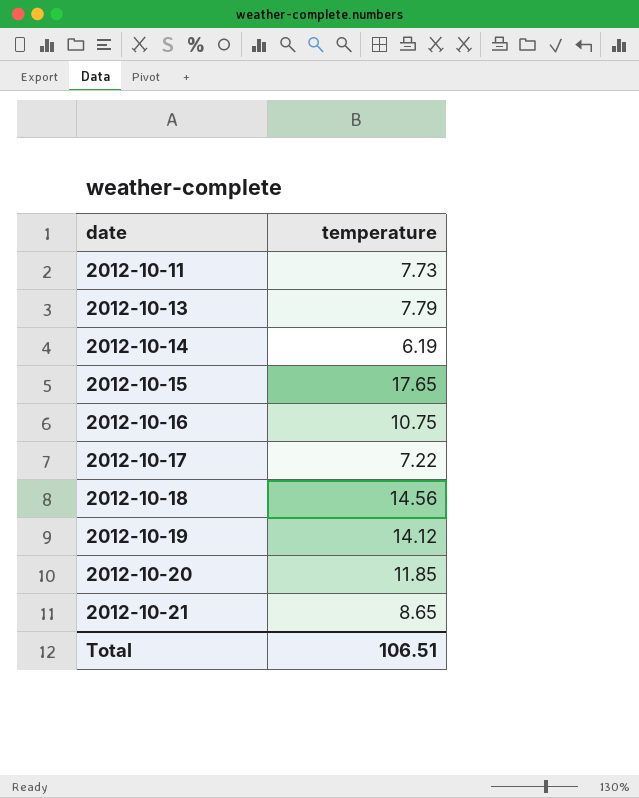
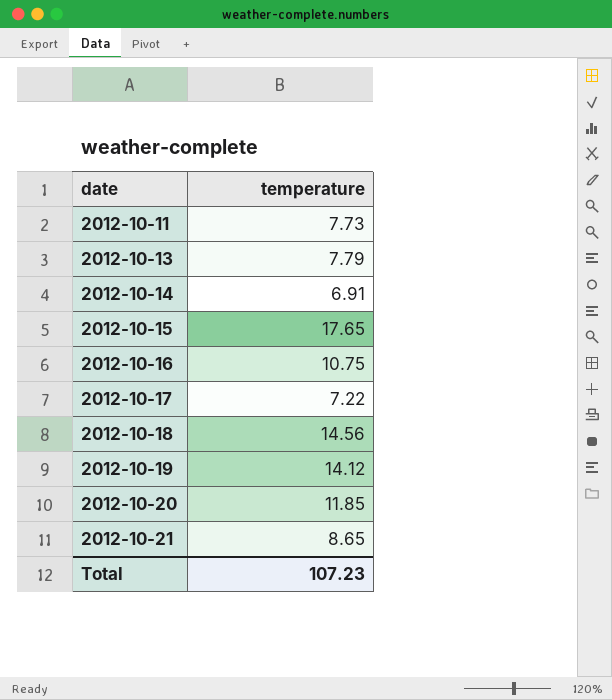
2012-10-14 | temperature: 6.19 -> 6.91
Total | temperature: 106.51 -> 107.23

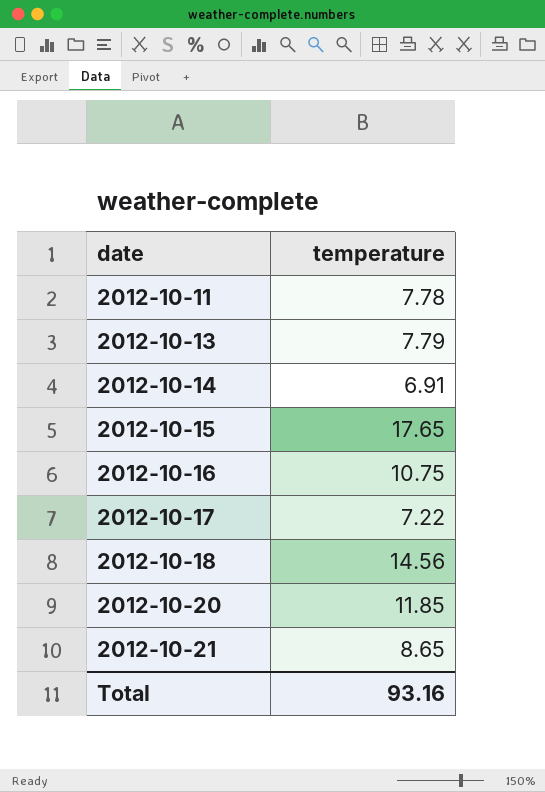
row 2012-10-19: 14.12 -> none
2012-10-11 | temperature: 7.73 -> 7.78
Total | temperature: 107.23 -> 93.16

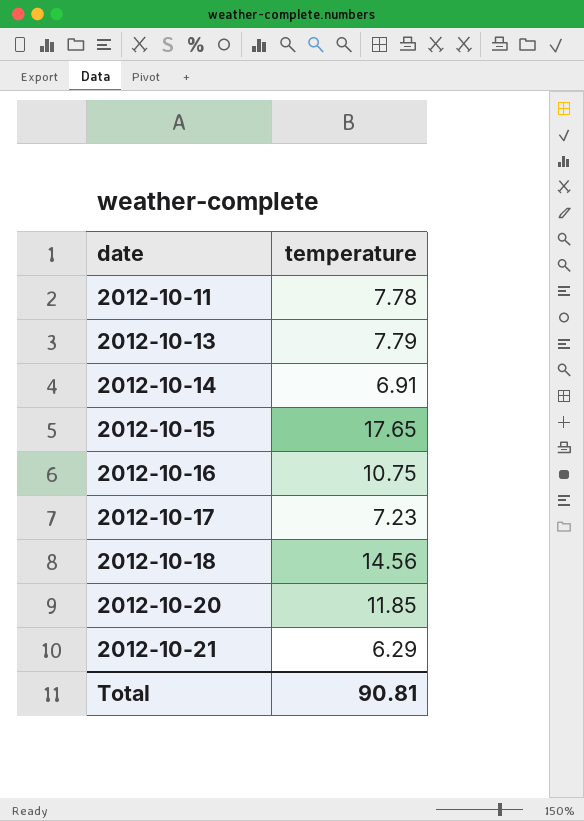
2012-10-17 | temperature: 7.22 -> 7.23
2012-10-21 | temperature: 8.65 -> 6.29
Total | temperature: 93.16 -> 90.81

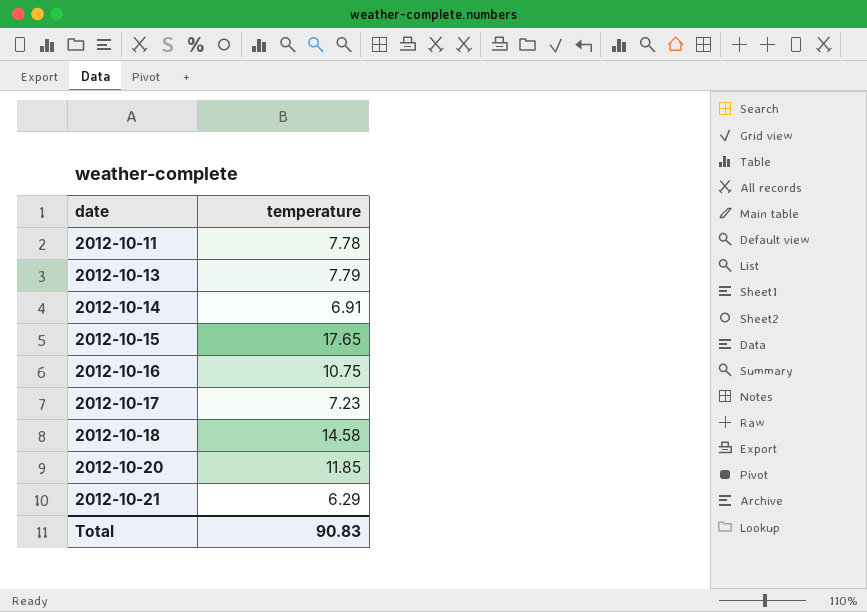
2012-10-18 | temperature: 14.56 -> 14.58
Total | temperature: 90.81 -> 90.83

